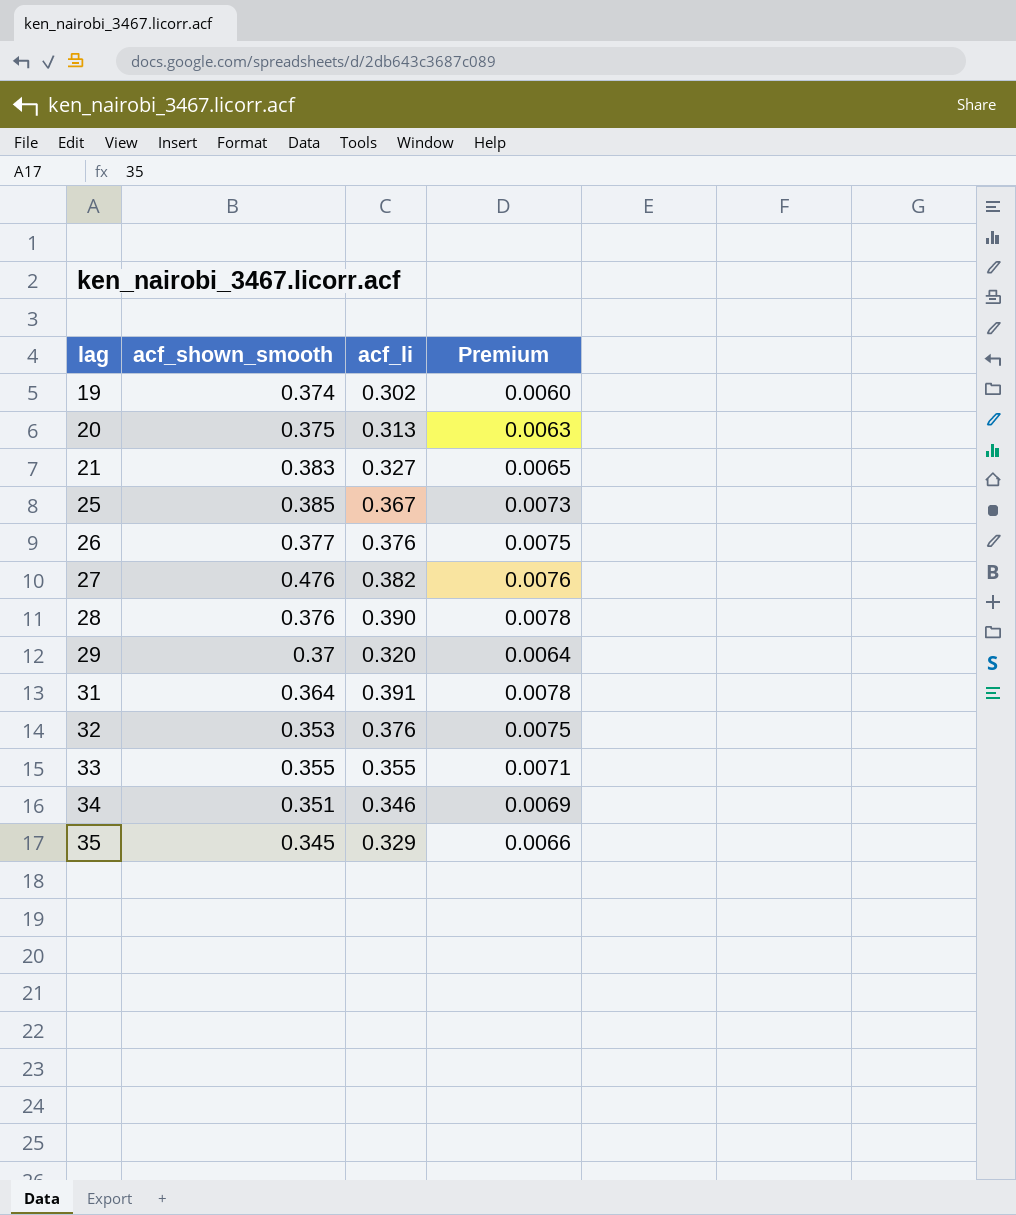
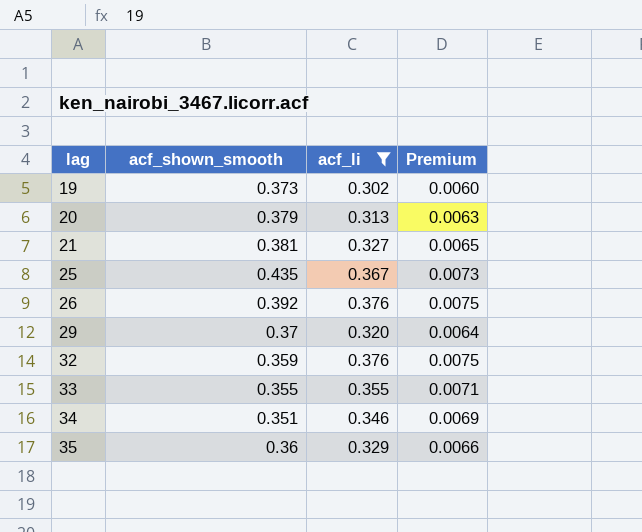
filter: none -> acf_li <= 0.376
19 | acf_shown_smooth: 0.374 -> 0.373
20 | acf_shown_smooth: 0.375 -> 0.379
21 | acf_shown_smooth: 0.383 -> 0.381
25 | acf_shown_smooth: 0.385 -> 0.435
26 | acf_shown_smooth: 0.377 -> 0.392
32 | acf_shown_smooth: 0.353 -> 0.359
35 | acf_shown_smooth: 0.345 -> 0.36

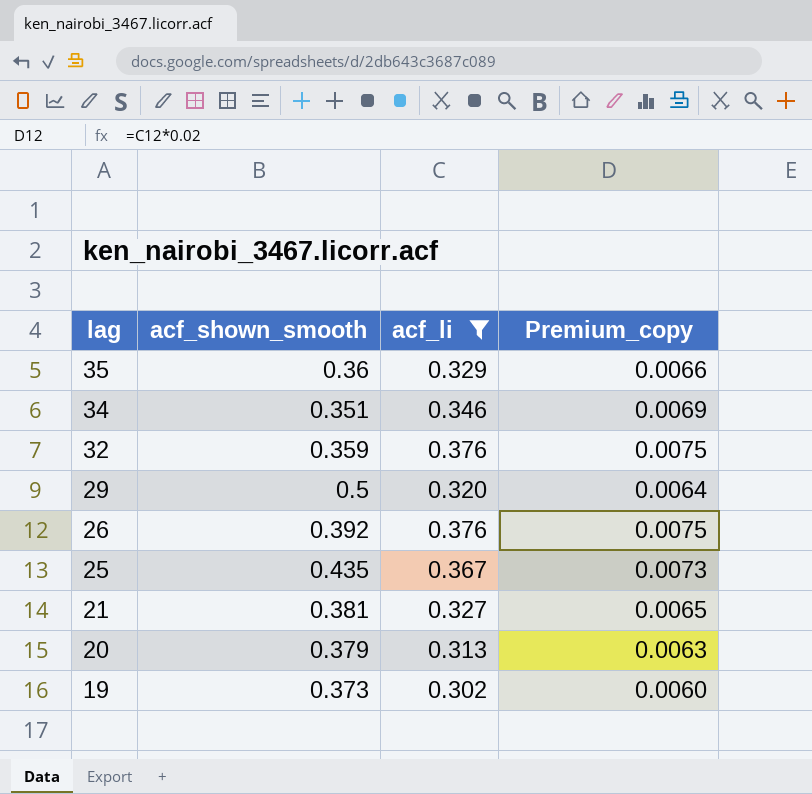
row order: lag ascending -> lag descending
column name: Premium -> Premium_copy
row 33: 0.355 | 0.355 | 0.0071 -> none
29 | acf_shown_smooth: 0.37 -> 0.5

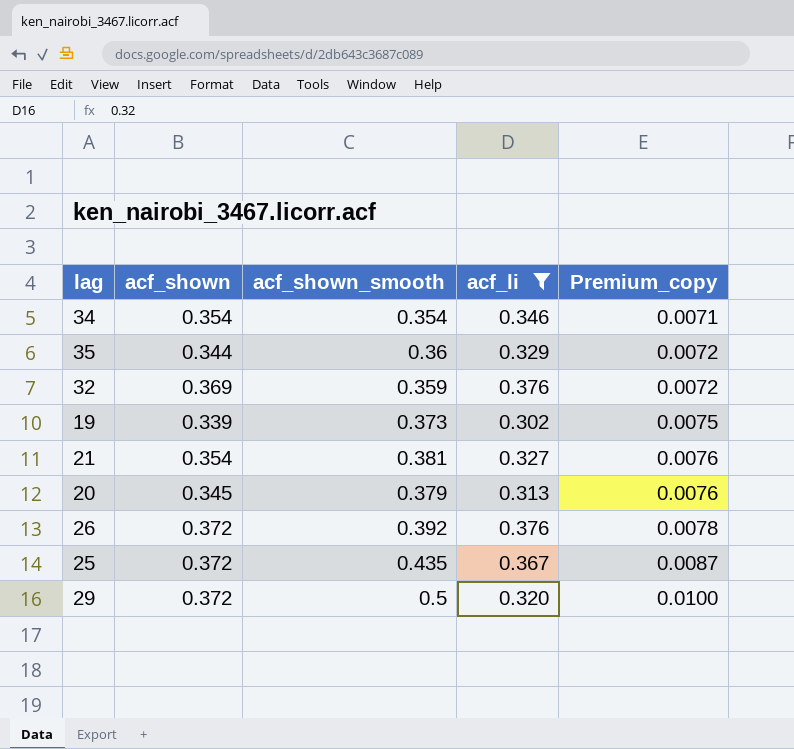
row order: lag descending -> Premium_copy ascending
column acf_shown | position: none -> 2
column Premium_copy | formula: [acf_li] * 0.02 -> [acf_shown_smooth] * 0.02
34 | acf_shown_smooth: 0.351 -> 0.354

